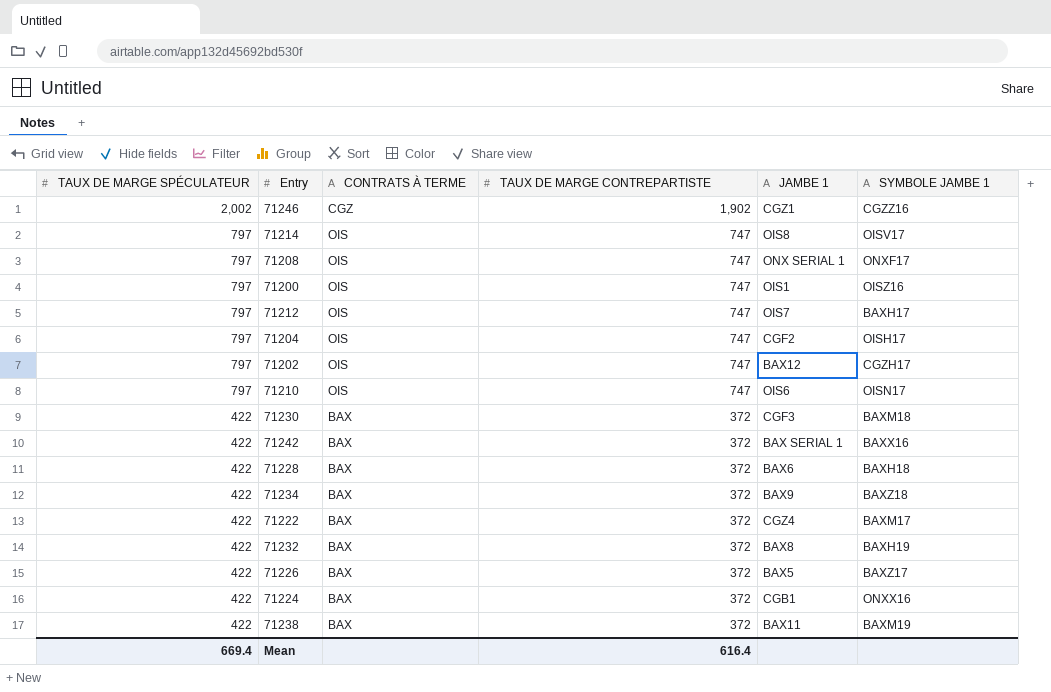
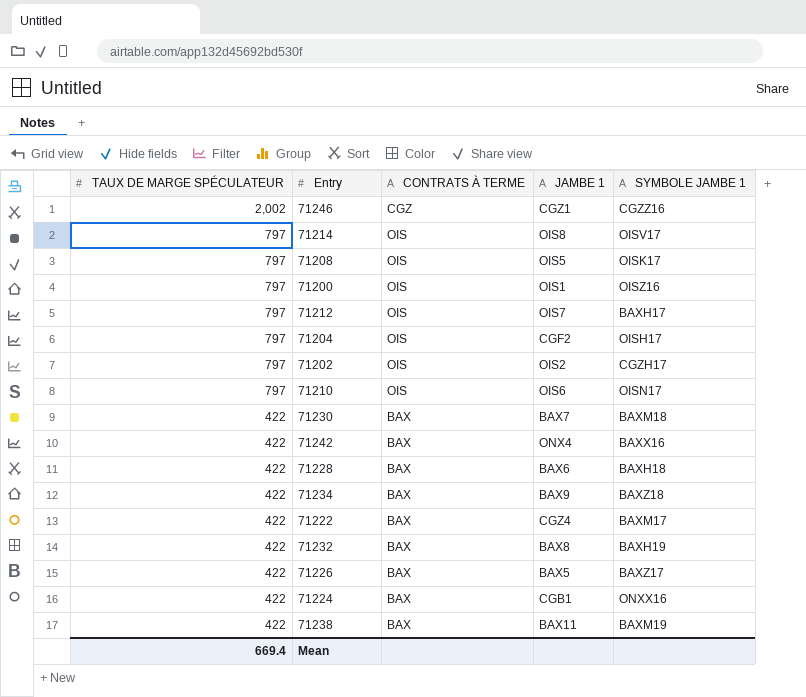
column TAUX DE MARGE CONTREPARTISTE | position: 4 -> none
71208 | JAMBE 1: ONX SERIAL 1 -> OIS5
71208 | SYMBOLE JAMBE 1: ONXF17 -> OISK17
71202 | JAMBE 1: BAX12 -> OIS2
71230 | JAMBE 1: CGF3 -> BAX7
71242 | JAMBE 1: BAX SERIAL 1 -> ONX4

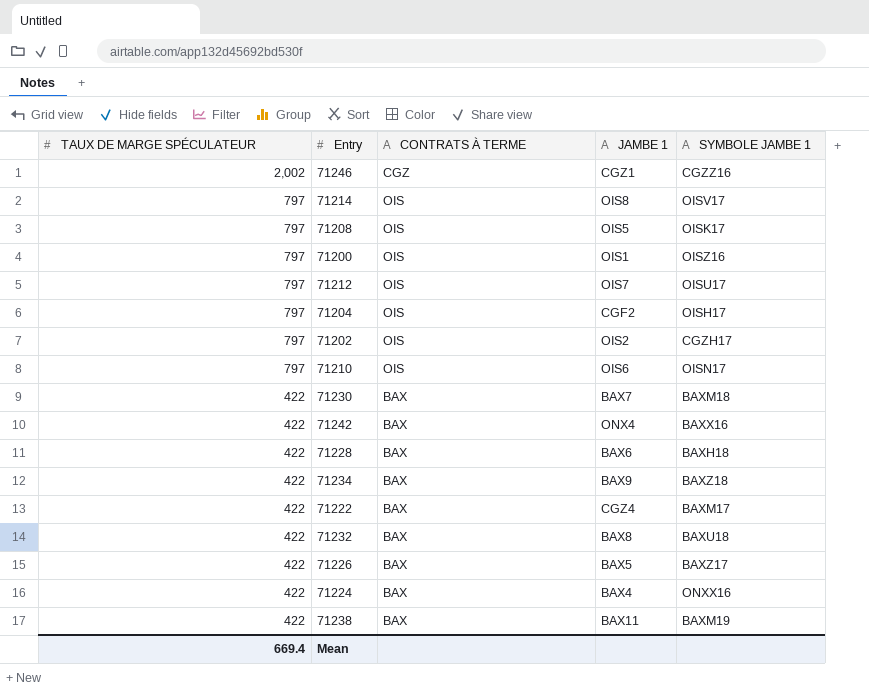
71212 | SYMBOLE JAMBE 1: BAXH17 -> OISU17
71232 | SYMBOLE JAMBE 1: BAXH19 -> BAXU18
71224 | JAMBE 1: CGB1 -> BAX4

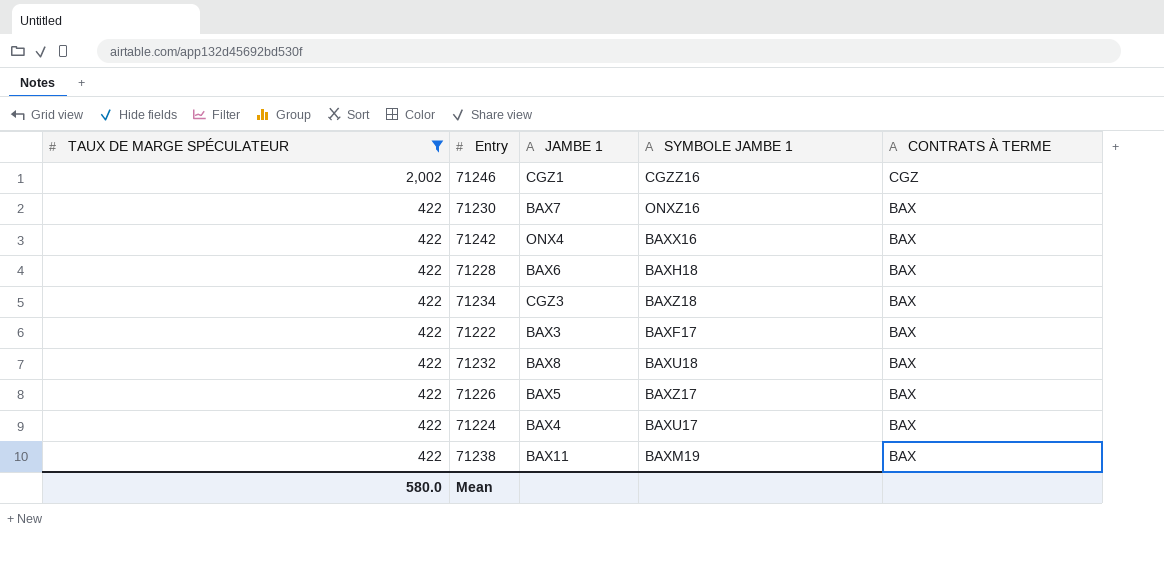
filter: none -> TAUX DE MARGE SPÉCULATEUR != 797
column CONTRATS À TERME | position: 3 -> 5
71230 | SYMBOLE JAMBE 1: BAXM18 -> ONXZ16
71234 | JAMBE 1: BAX9 -> CGZ3
71222 | JAMBE 1: CGZ4 -> BAX3
71222 | SYMBOLE JAMBE 1: BAXM17 -> BAXF17
71224 | SYMBOLE JAMBE 1: ONXX16 -> BAXU17
Mean | TAUX DE MARGE SPÉCULATEUR: 669.4 -> 580.0

